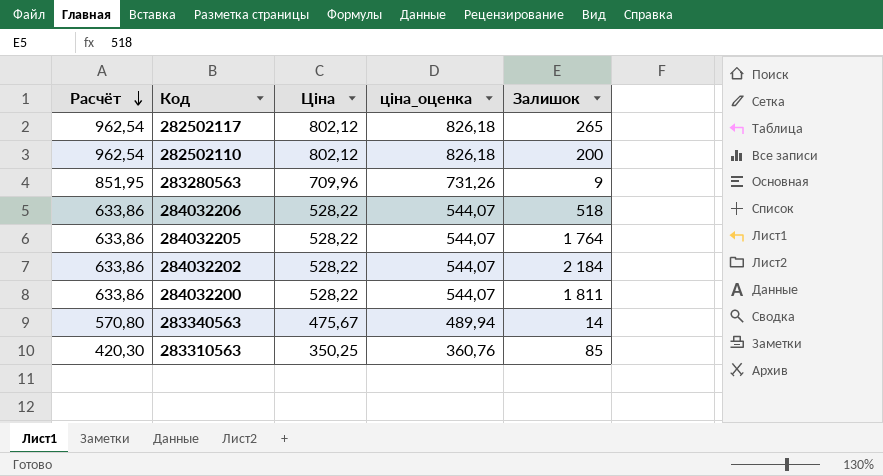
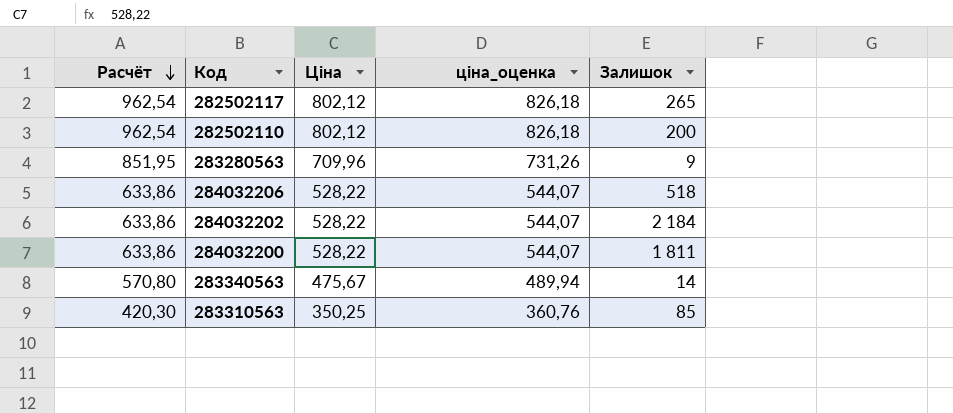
row 284032205: 633,86 | 528,22 | 544,07 | 1 764 -> none

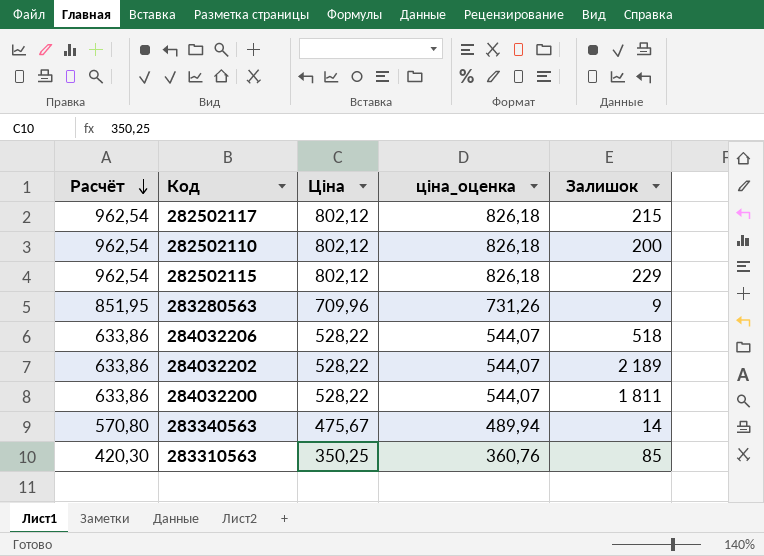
282502117 | Залишок: 265 -> 215
row 282502115: none -> 962,54 | 802,12 | 826,18 | 229
284032202 | Залишок: 2 184 -> 2 189

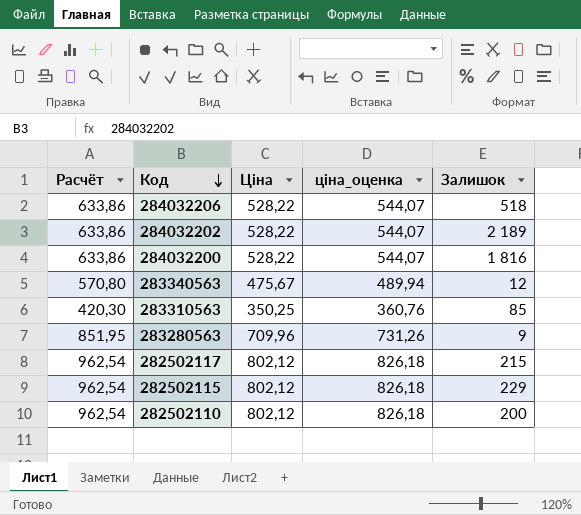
row order: Расчёт descending -> Код descending
284032200 | Залишок: 1 811 -> 1 816
283340563 | Залишок: 14 -> 12

